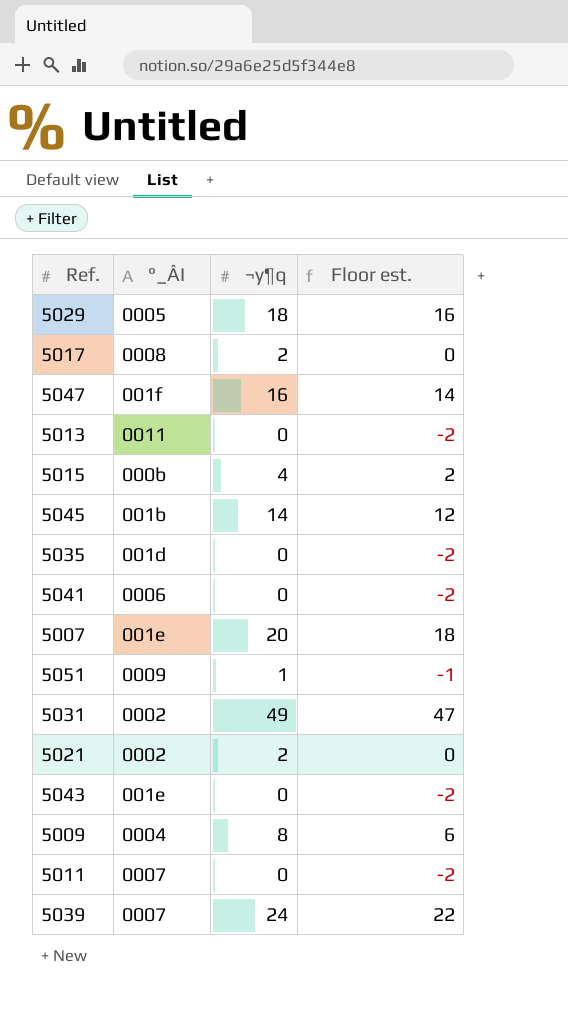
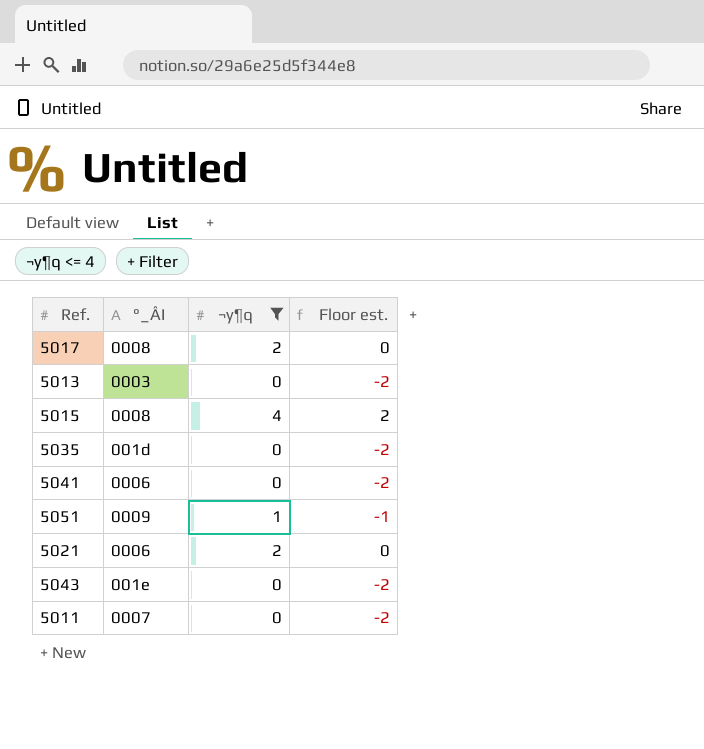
filter: none -> ¬y¶q <= 4
5013 | °_ÂI: 0011 -> 0003
5015 | °_ÂI: 000b -> 0008
5021 | °_ÂI: 0002 -> 0006

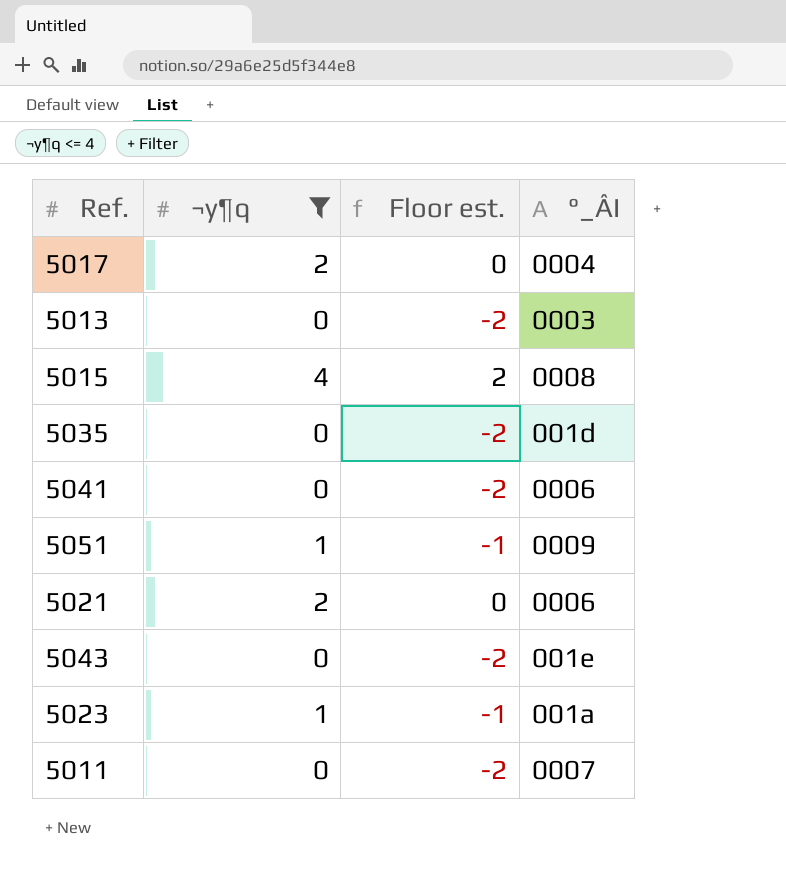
column °_ÂI | position: 2 -> 4
5017 | °_ÂI: 0008 -> 0004
row 5023: none -> 1 | -1 | 001a

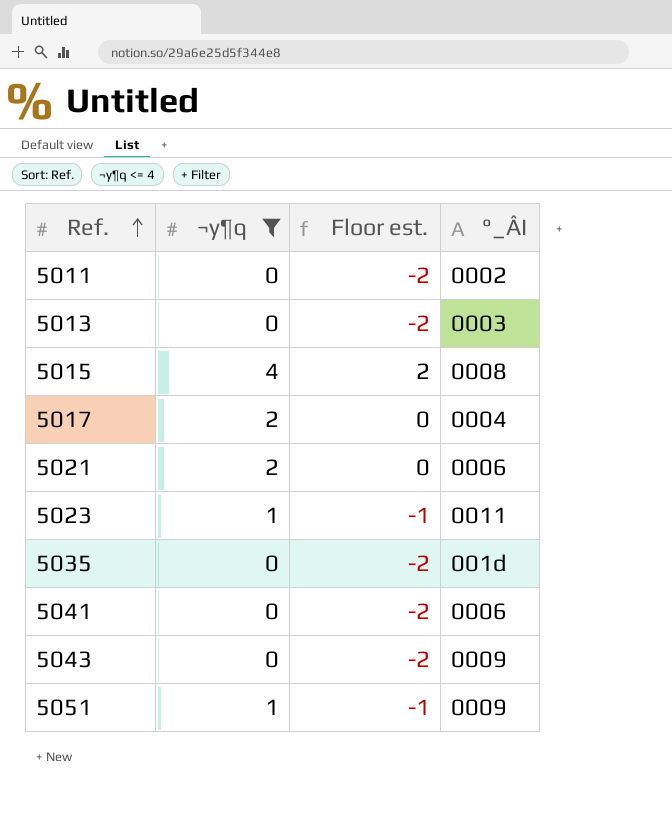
row order: none -> Ref. ascending
5011 | °_ÂI: 0007 -> 0002
5023 | °_ÂI: 001a -> 0011
5043 | °_ÂI: 001e -> 0009

